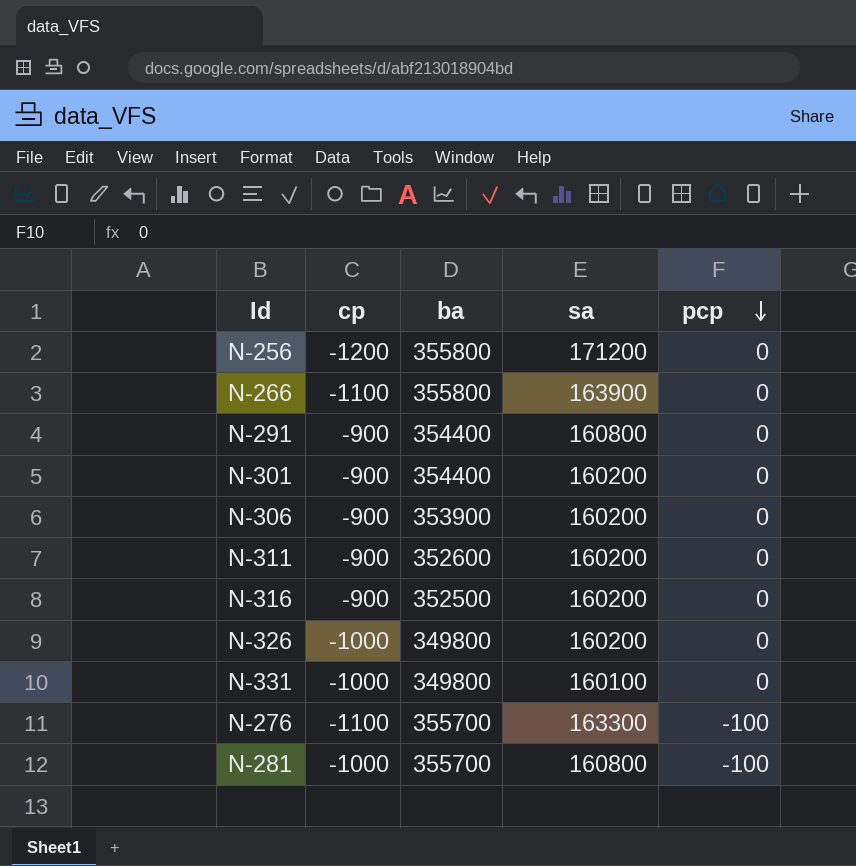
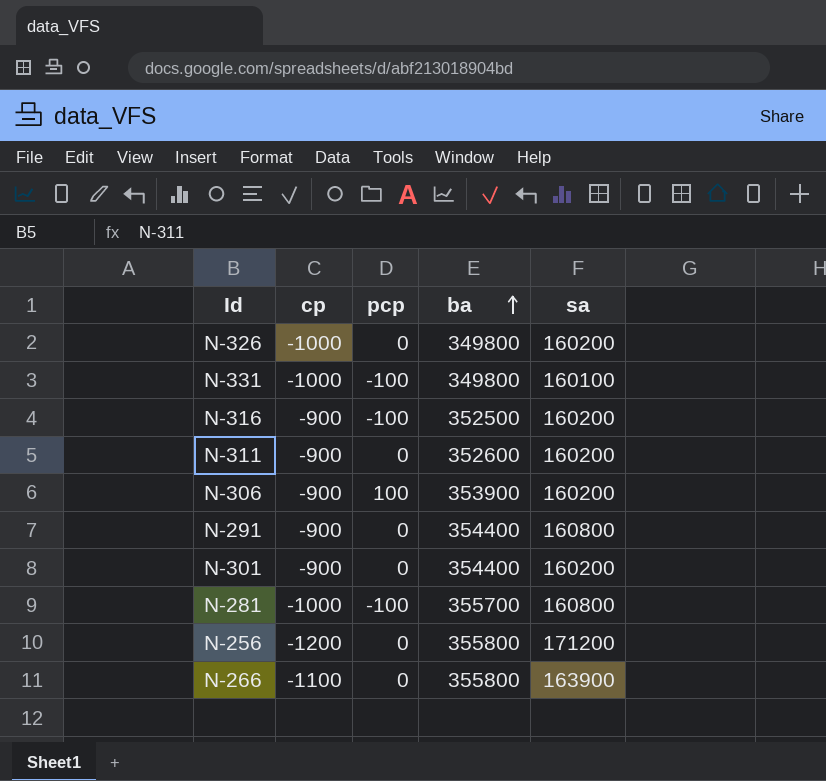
row order: pcp descending -> ba ascending
column pcp | position: 5 -> 3
row N-276: -1100 | 355700 | 163300 | -100 -> none
N-331 | pcp: 0 -> -100
N-316 | pcp: 0 -> -100
N-306 | pcp: 0 -> 100

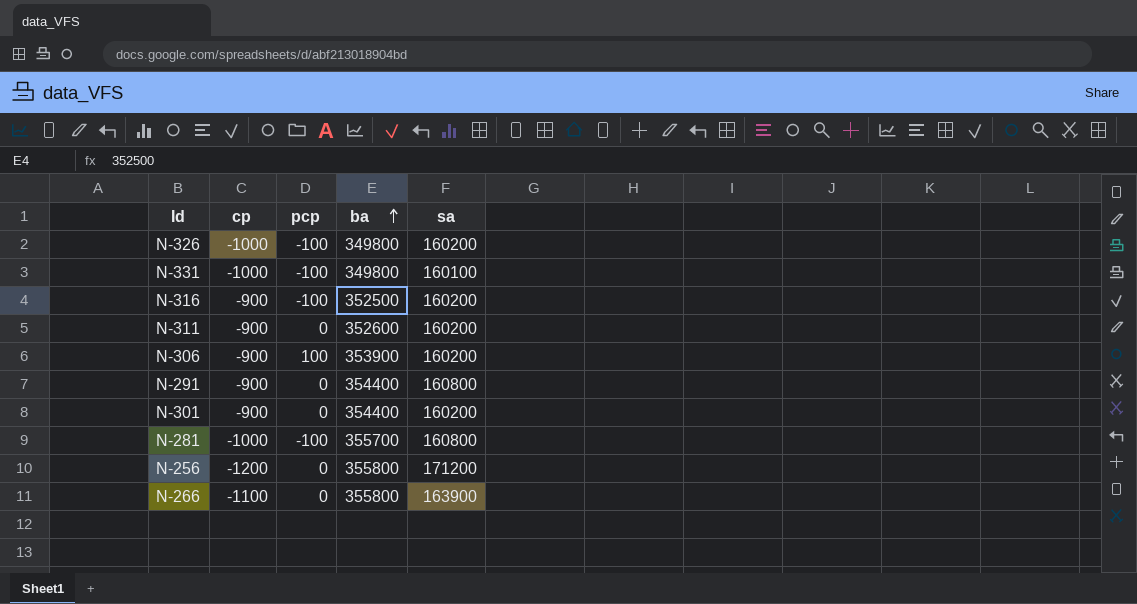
N-326 | pcp: 0 -> -100

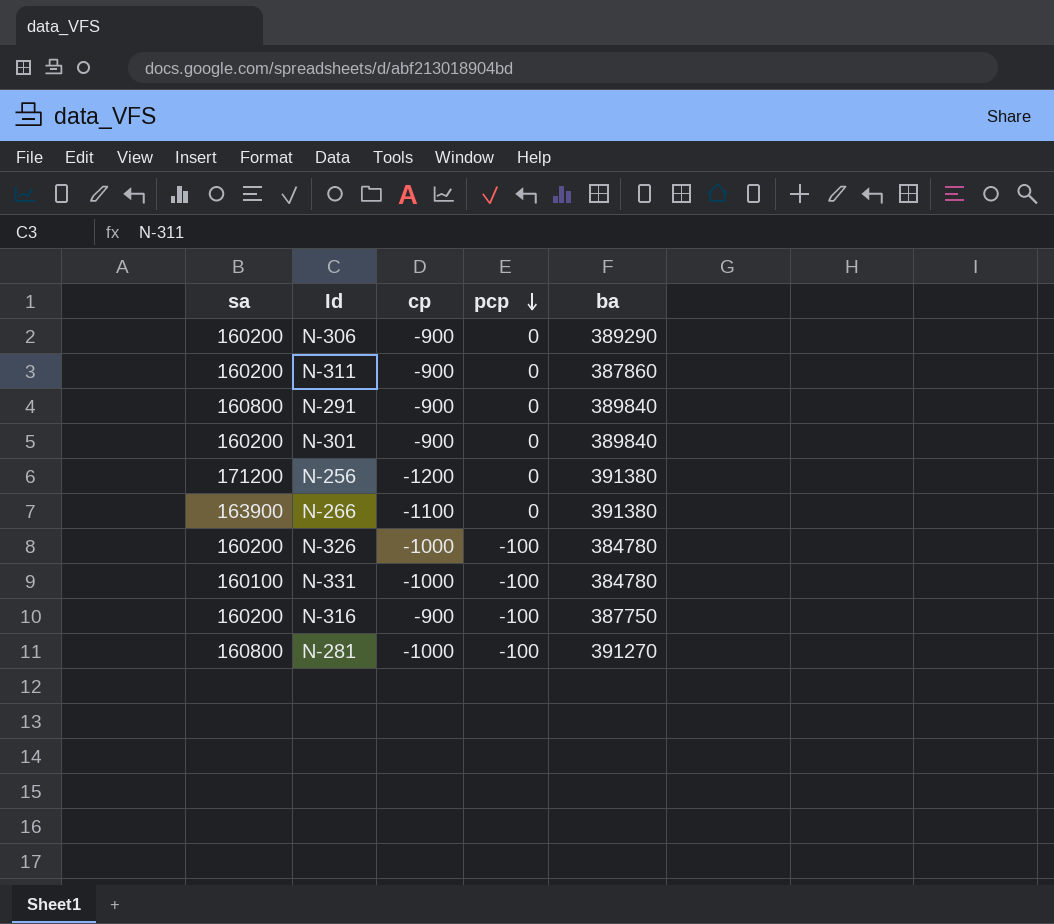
row order: ba ascending -> pcp descending
column sa | position: 5 -> 1
N-306 | pcp: 100 -> 0
N-306 | ba: 353900 -> 389290
N-311 | ba: 352600 -> 387860
N-291 | ba: 354400 -> 389840
N-301 | ba: 354400 -> 389840
N-256 | ba: 355800 -> 391380
N-266 | ba: 355800 -> 391380
N-326 | ba: 349800 -> 384780
N-331 | ba: 349800 -> 384780
N-316 | ba: 352500 -> 387750
N-281 | ba: 355700 -> 391270

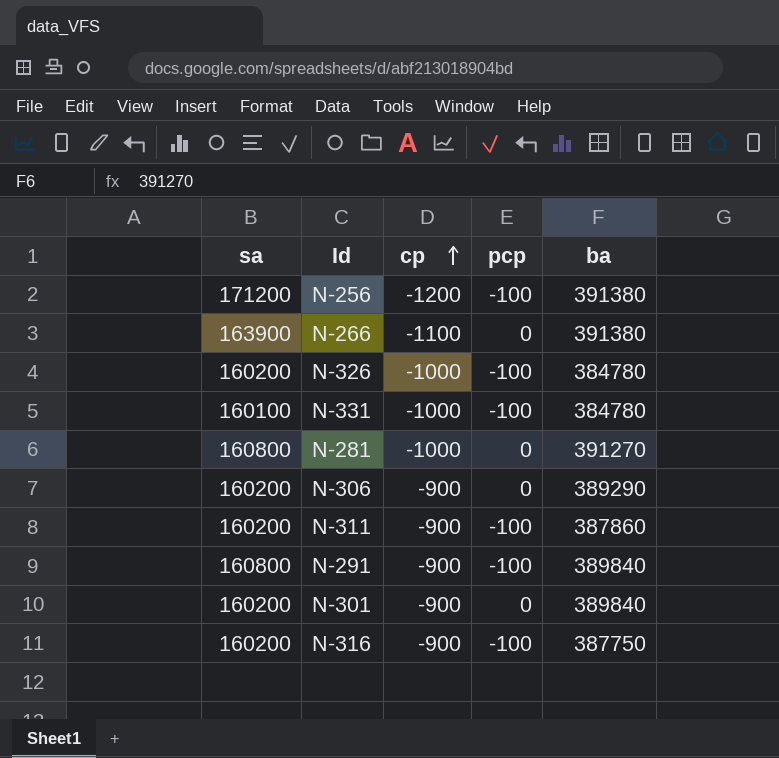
row order: pcp descending -> cp ascending
N-256 | pcp: 0 -> -100
N-281 | pcp: -100 -> 0
N-311 | pcp: 0 -> -100
N-291 | pcp: 0 -> -100

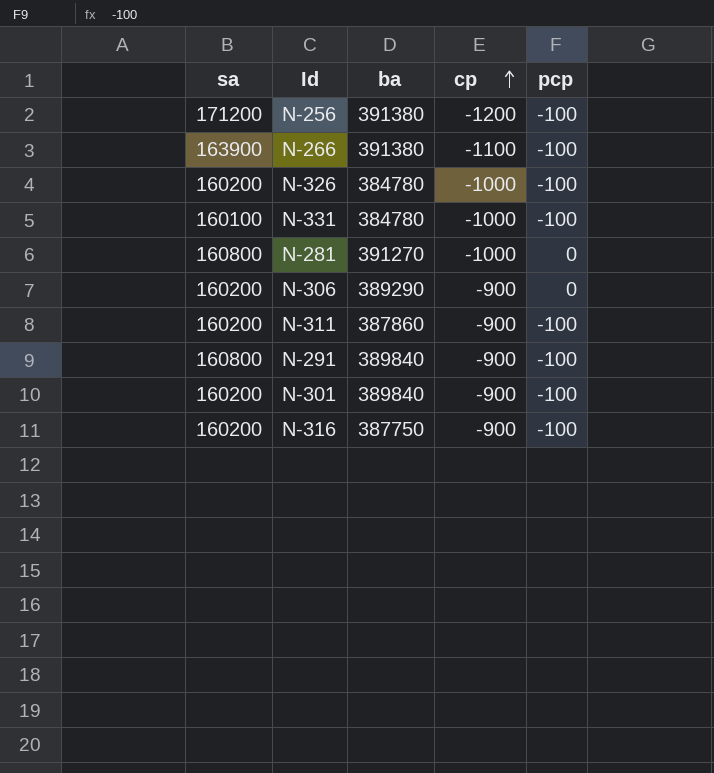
column ba | position: 5 -> 3
N-266 | pcp: 0 -> -100
N-301 | pcp: 0 -> -100

